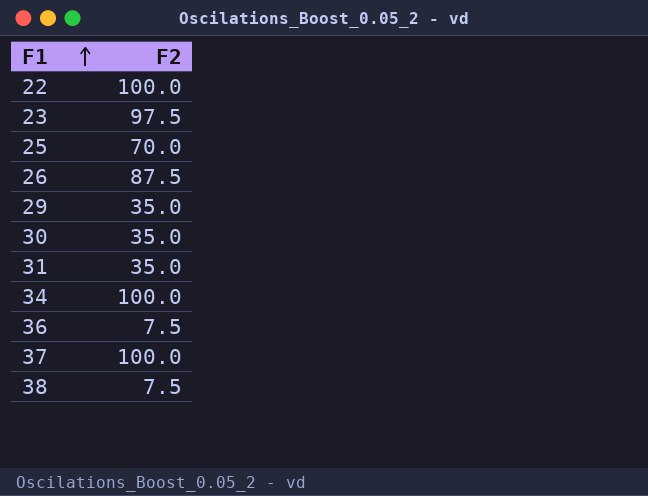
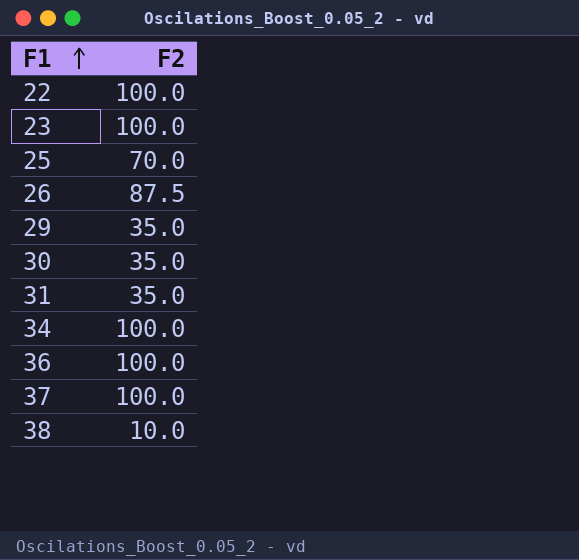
23 | F2: 97.5 -> 100.0
36 | F2: 7.5 -> 100.0
38 | F2: 7.5 -> 10.0

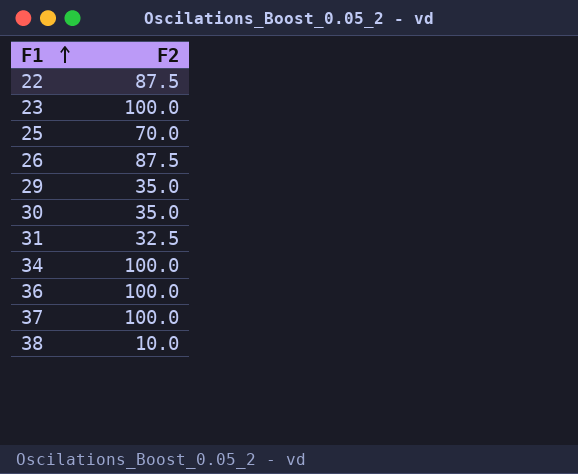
22 | F2: 100.0 -> 87.5
31 | F2: 35.0 -> 32.5

